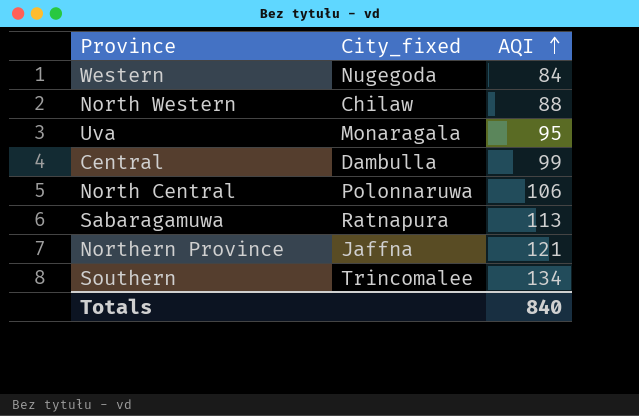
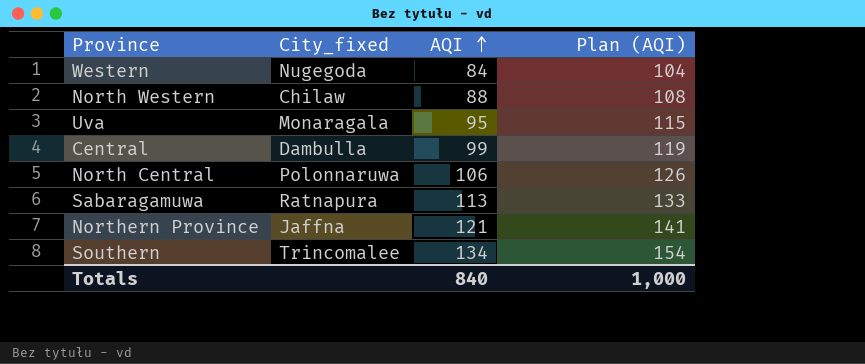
column Plan (AQI) | formula: none -> [AQI] + 20

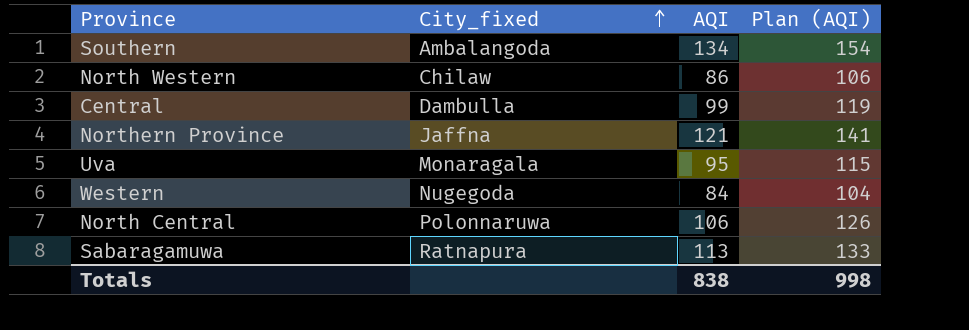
row order: AQI ascending -> City_fixed ascending
Southern | City_fixed: Trincomalee -> Ambalangoda
North Western | AQI: 88 -> 86
North Western | Plan (AQI): 108 -> 106
Totals | AQI: 840 -> 838
Totals | Plan (AQI): 1,000 -> 998

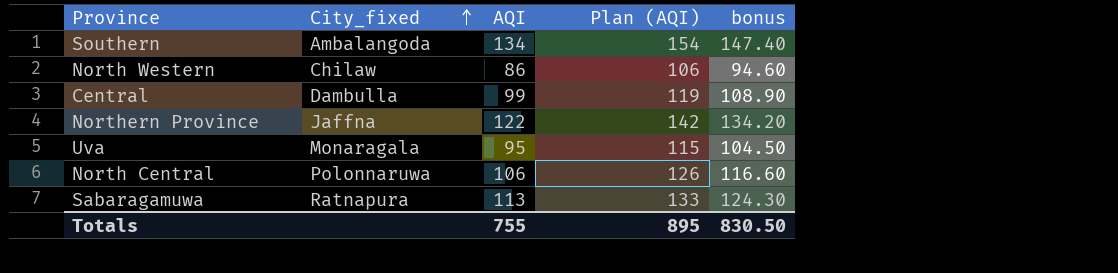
column bonus | formula: none -> [AQI] * 1.1
row Western: Nugegoda | 84 | 104 -> none
Northern Province | AQI: 121 -> 122
Northern Province | Plan (AQI): 141 -> 142
Totals | AQI: 838 -> 755
Totals | Plan (AQI): 998 -> 895

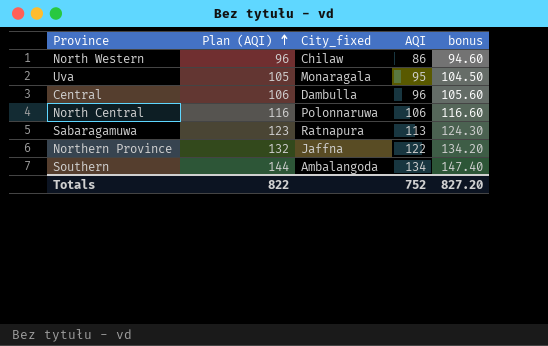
row order: City_fixed ascending -> Plan (AQI) ascending
column Plan (AQI) | formula: [AQI] + 20 -> [AQI] + 10
column Plan (AQI) | position: 4 -> 2
Central | AQI: 99 -> 96
Central | bonus: 108.90 -> 105.60
Totals | Plan (AQI): 895 -> 822
Totals | AQI: 755 -> 752
Totals | bonus: 830.50 -> 827.20

